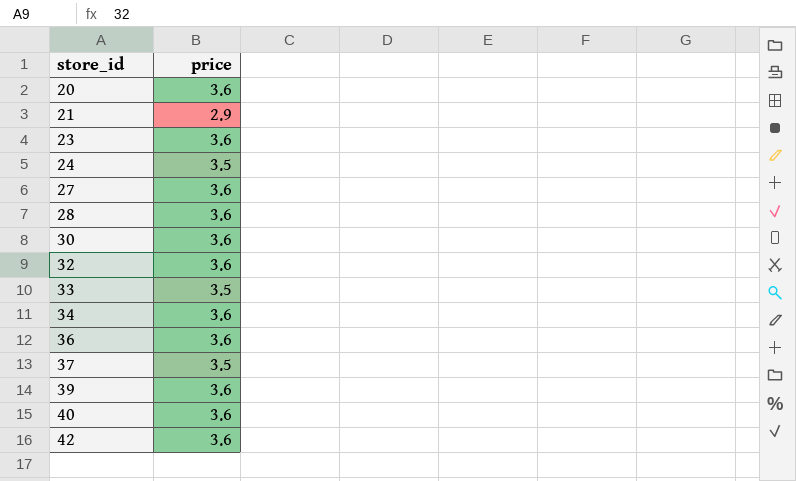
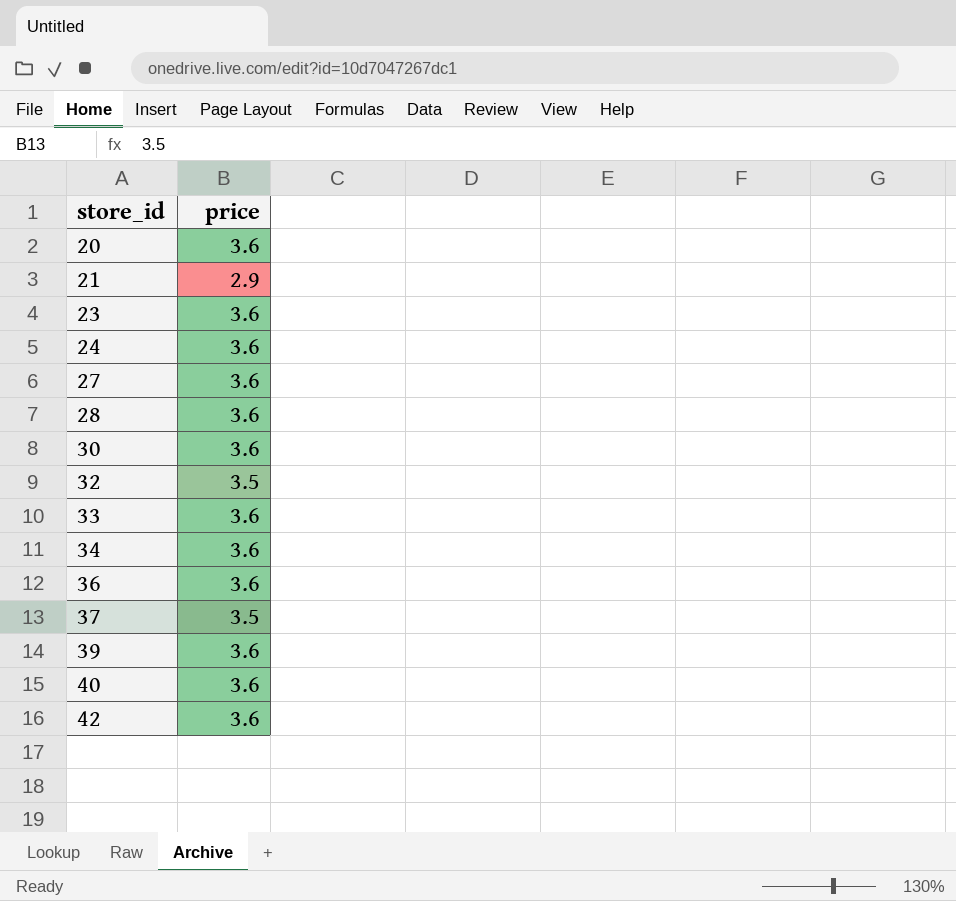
24 | price: 3.5 -> 3.6
32 | price: 3.6 -> 3.5
33 | price: 3.5 -> 3.6

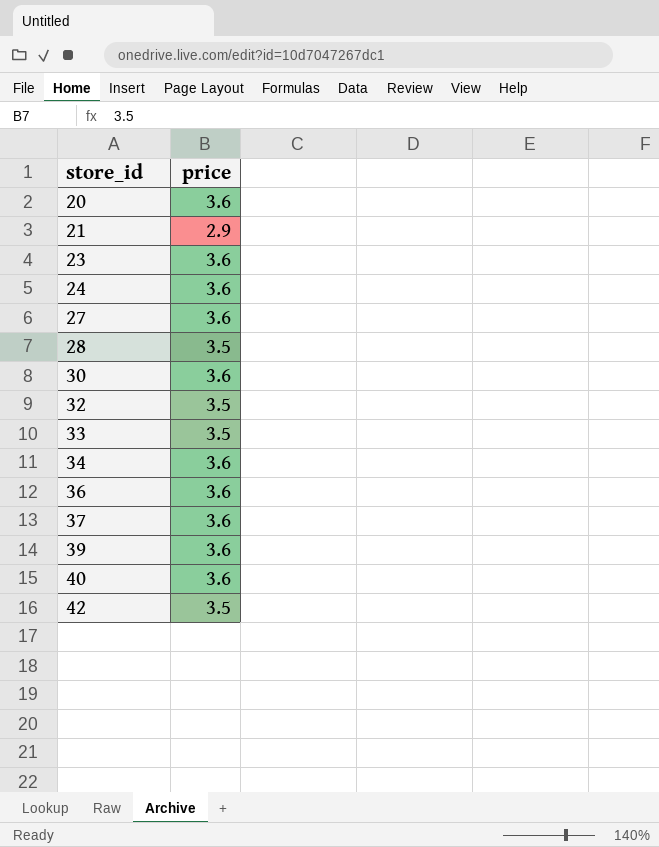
28 | price: 3.6 -> 3.5
33 | price: 3.6 -> 3.5
37 | price: 3.5 -> 3.6
42 | price: 3.6 -> 3.5

